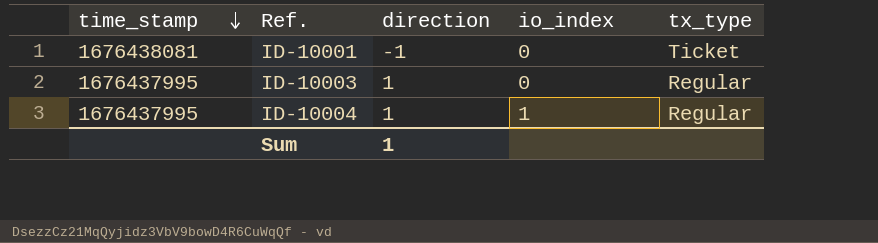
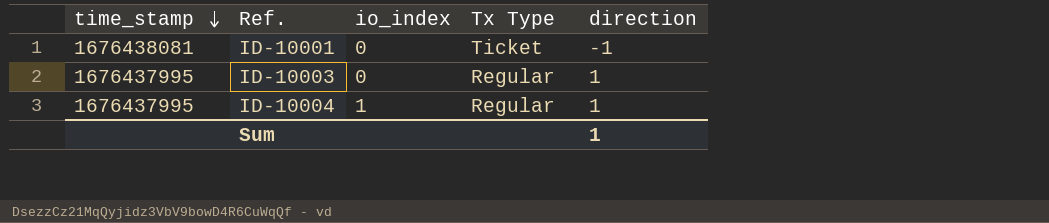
column name: tx_type -> Tx Type
column direction | position: 3 -> 5

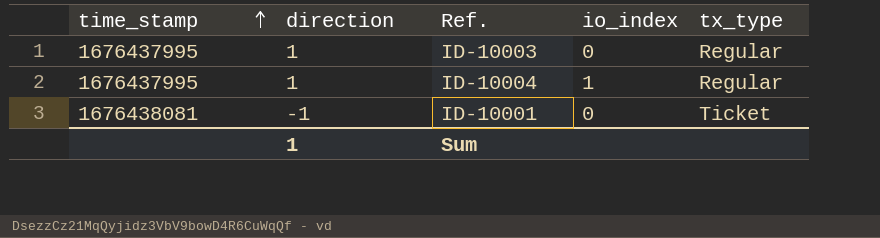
row order: time_stamp descending -> time_stamp ascending
column direction | position: 5 -> 2
column name: Tx Type -> tx_type

